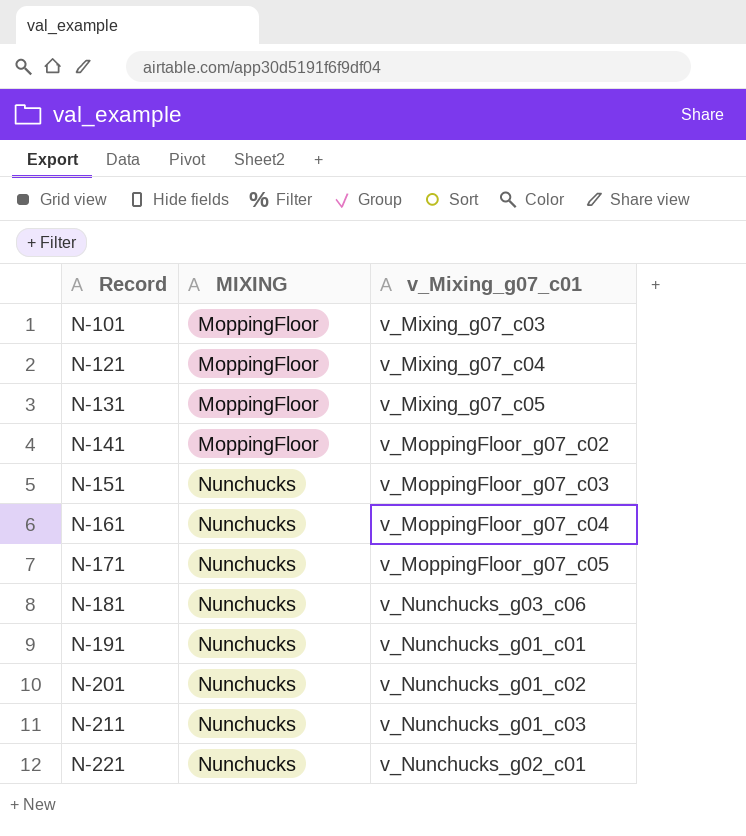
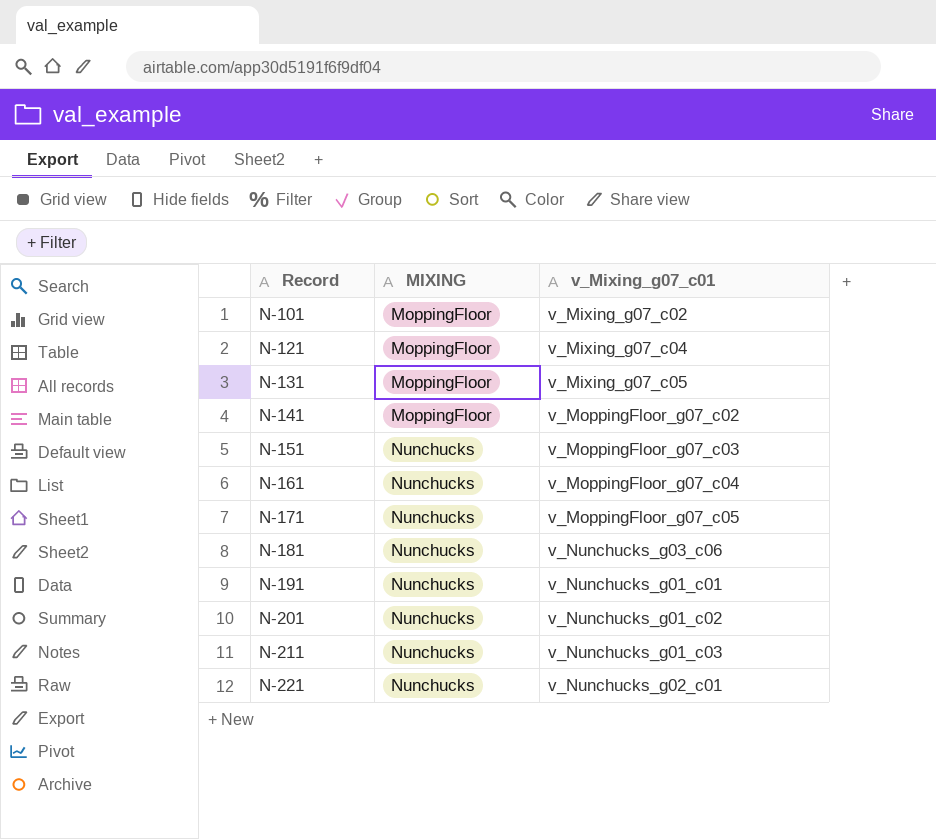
N-101 | v_Mixing_g07_c01: v_Mixing_g07_c03 -> v_Mixing_g07_c02

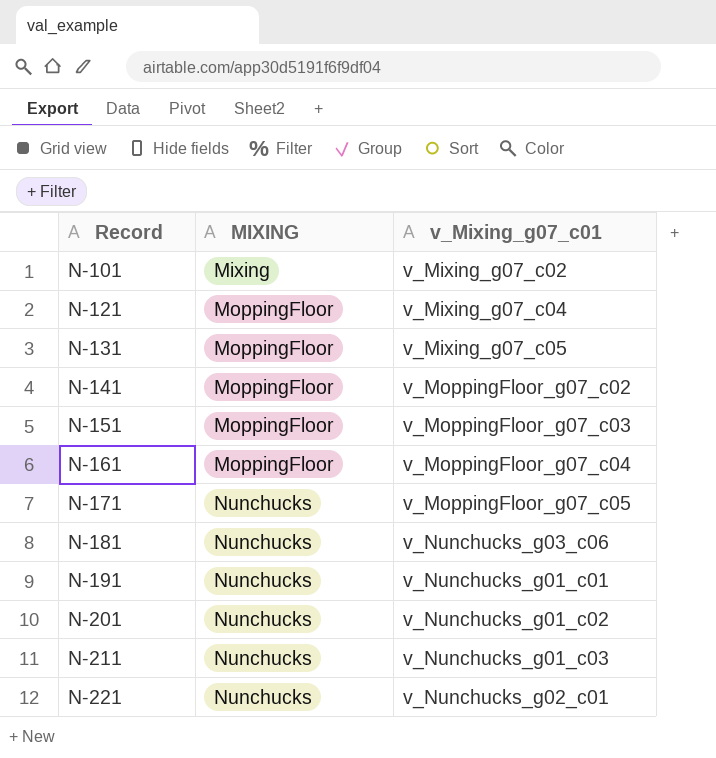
N-101 | MIXING: MoppingFloor -> Mixing
N-151 | MIXING: Nunchucks -> MoppingFloor
N-161 | MIXING: Nunchucks -> MoppingFloor

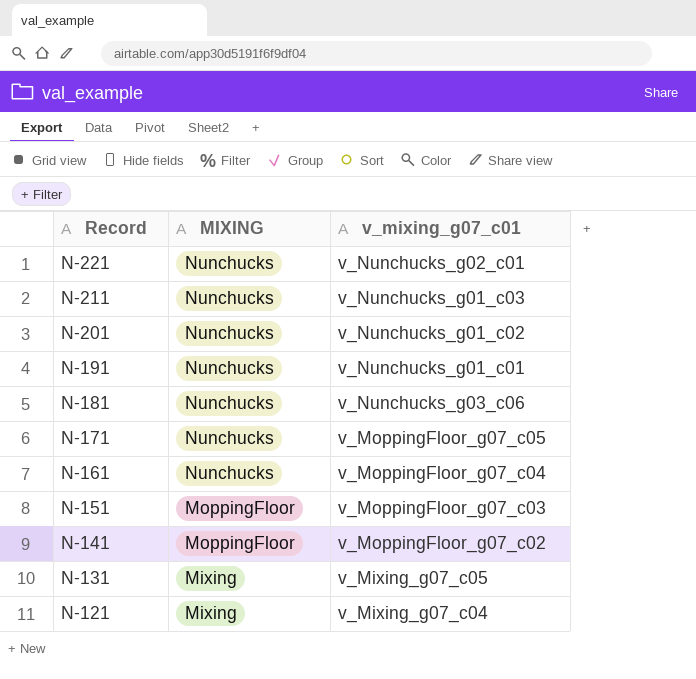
row order: Record ascending -> Record descending
column name: v_Mixing_g07_c01 -> v_mixing_g07_c01
row N-101: Mixing | v_Mixing_g07_c02 -> none
N-161 | MIXING: MoppingFloor -> Nunchucks
N-131 | MIXING: MoppingFloor -> Mixing
N-121 | MIXING: MoppingFloor -> Mixing

